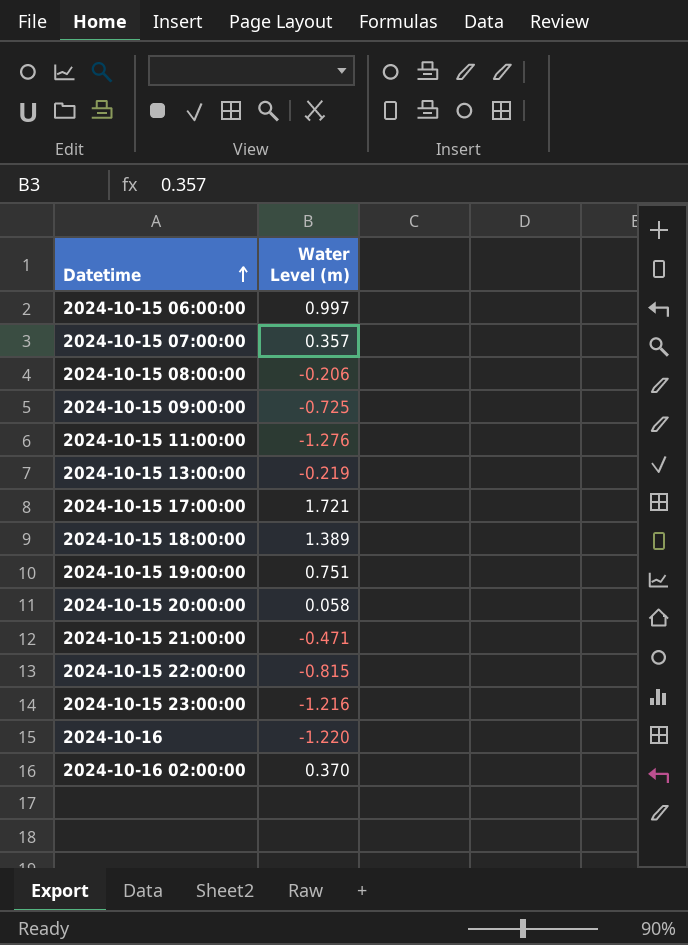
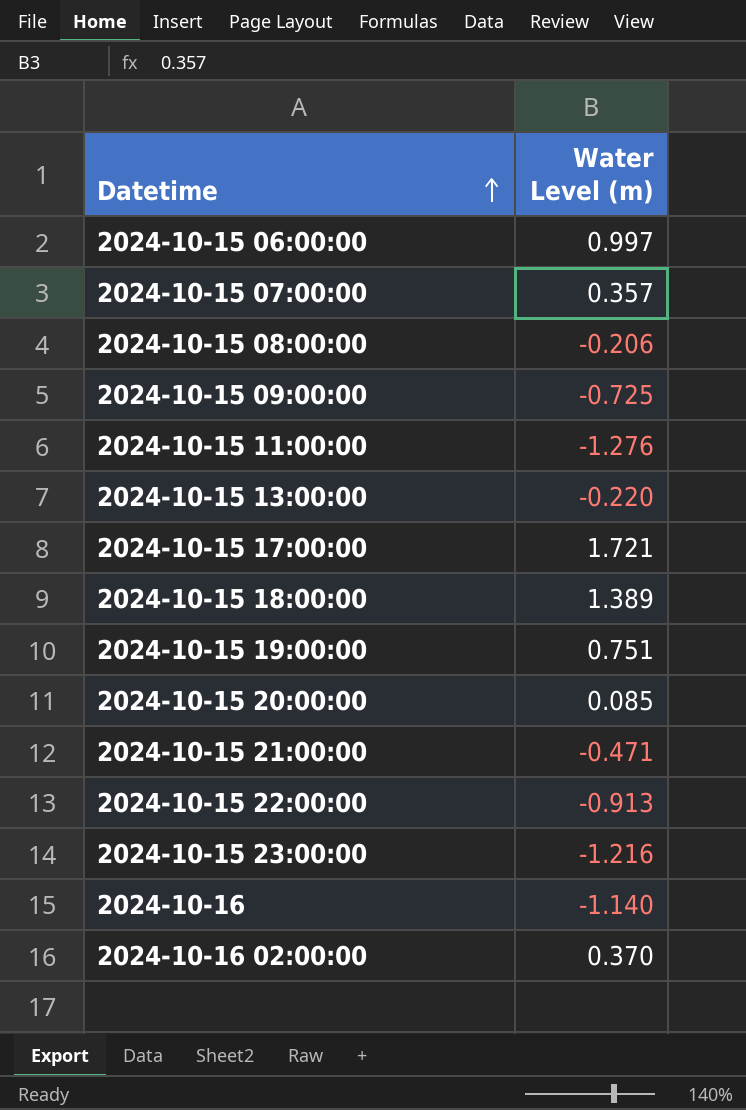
2024-10-15 13:00:00 | Water Level (m): -0.219 -> -0.220
2024-10-15 20:00:00 | Water Level (m): 0.058 -> 0.085
2024-10-15 22:00:00 | Water Level (m): -0.815 -> -0.913
2024-10-16 | Water Level (m): -1.220 -> -1.140

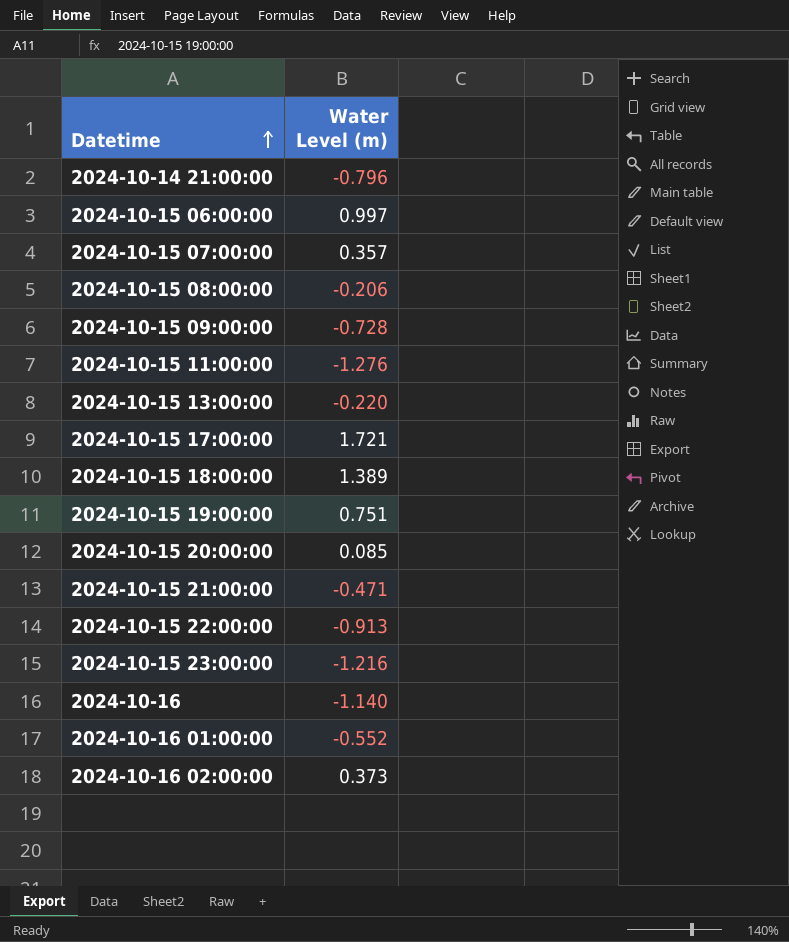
row 2024-10-14 21:00:00: none -> -0.796
2024-10-15 09:00:00 | Water Level (m): -0.725 -> -0.728
row 2024-10-16 01:00:00: none -> -0.552
2024-10-16 02:00:00 | Water Level (m): 0.370 -> 0.373

